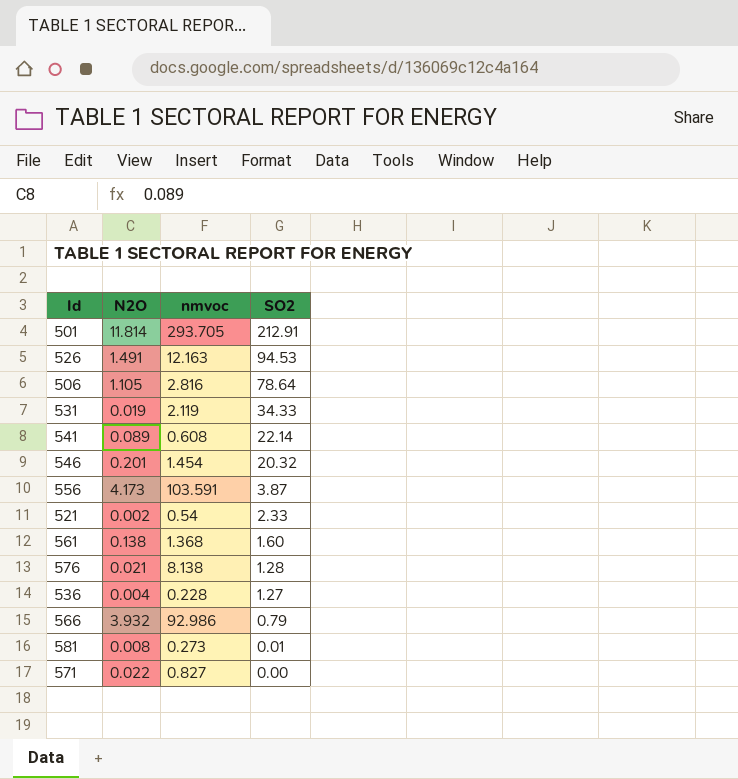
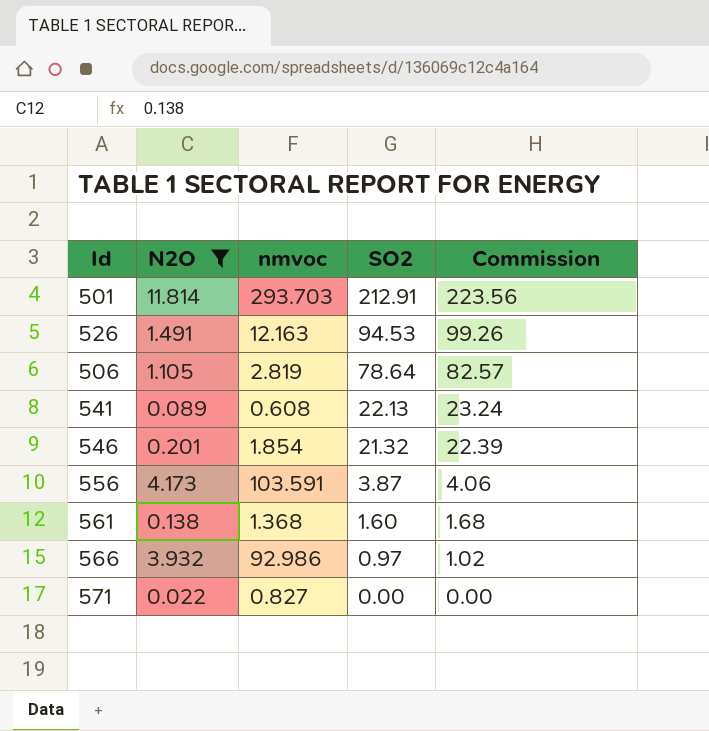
filter: none -> N2O >= 0.022
column Commission | formula: none -> [SO2] * 1.05
501 | nmvoc: 293.705 -> 293.703
506 | nmvoc: 2.816 -> 2.819
541 | SO2: 22.14 -> 22.13
546 | nmvoc: 1.454 -> 1.854
546 | SO2: 20.32 -> 21.32
566 | SO2: 0.79 -> 0.97

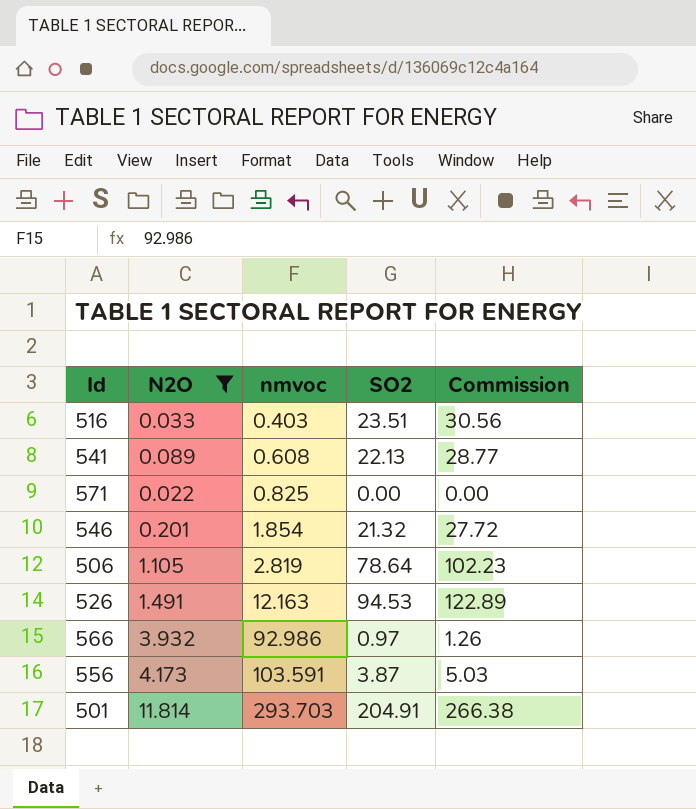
row order: SO2 descending -> nmvoc ascending
column Commission | formula: [SO2] * 1.05 -> [SO2] * 1.3
row 561: 0.138 | 1.368 | 1.60 | 1.68 -> none
row 516: none -> 0.033 | 0.403 | 23.51 | 30.56
571 | nmvoc: 0.827 -> 0.825
501 | SO2: 212.91 -> 204.91

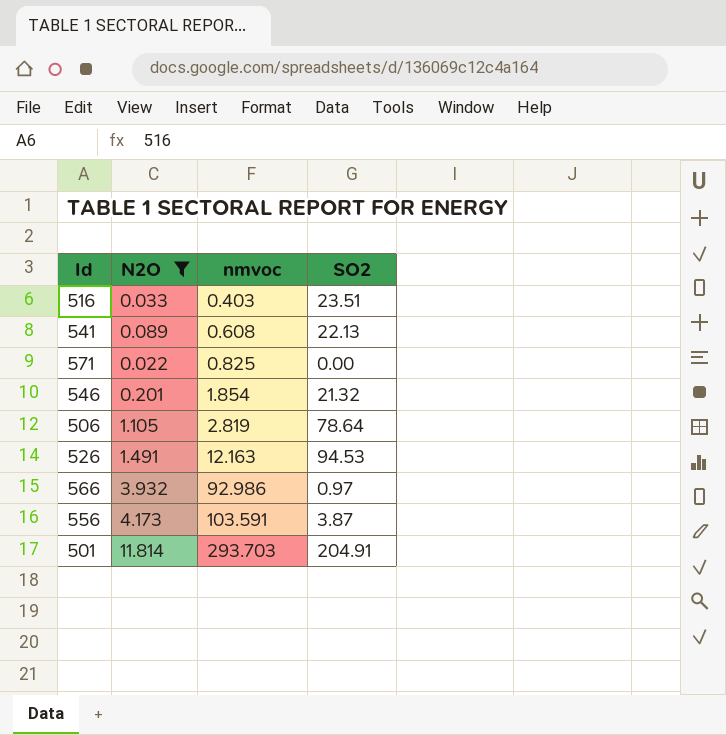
column Commission | formula: [SO2] * 1.3 -> none

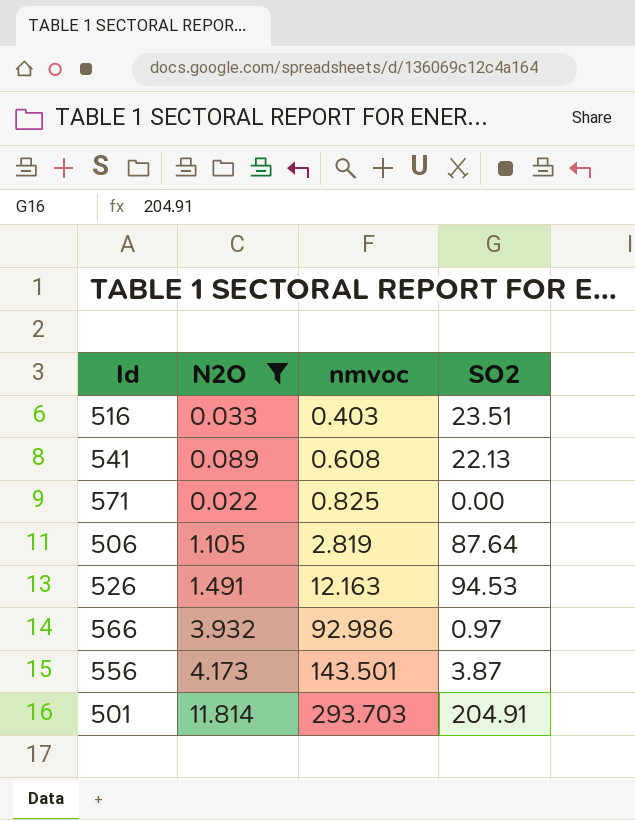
row 546: 0.201 | 1.854 | 21.32 -> none
506 | SO2: 78.64 -> 87.64
556 | nmvoc: 103.591 -> 143.501

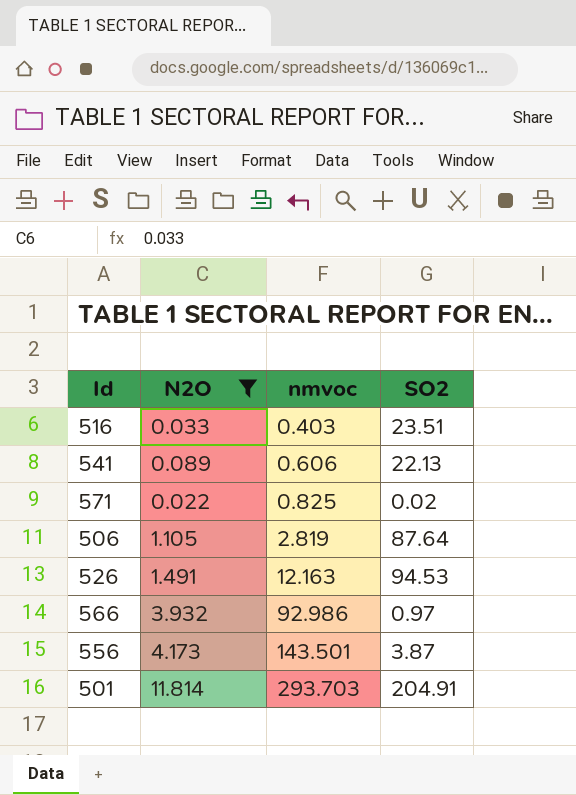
541 | nmvoc: 0.608 -> 0.606
571 | SO2: 0.00 -> 0.02

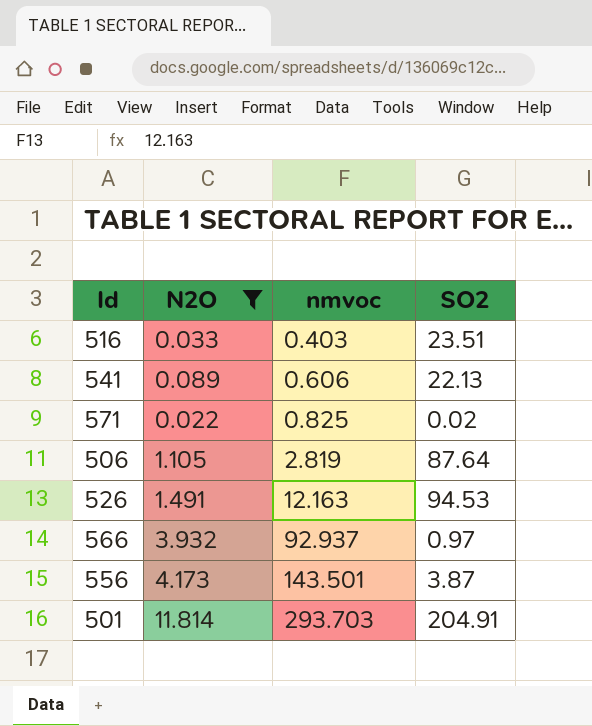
566 | nmvoc: 92.986 -> 92.937

